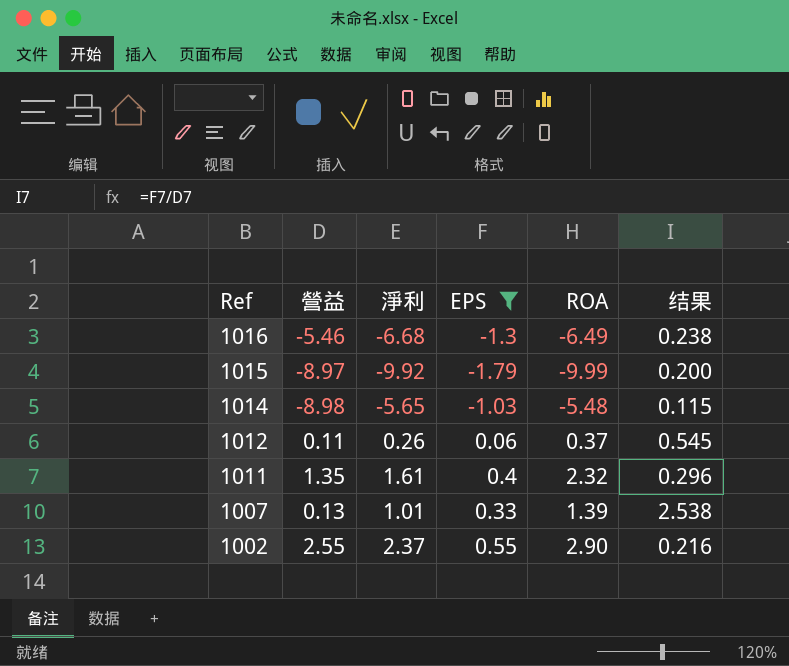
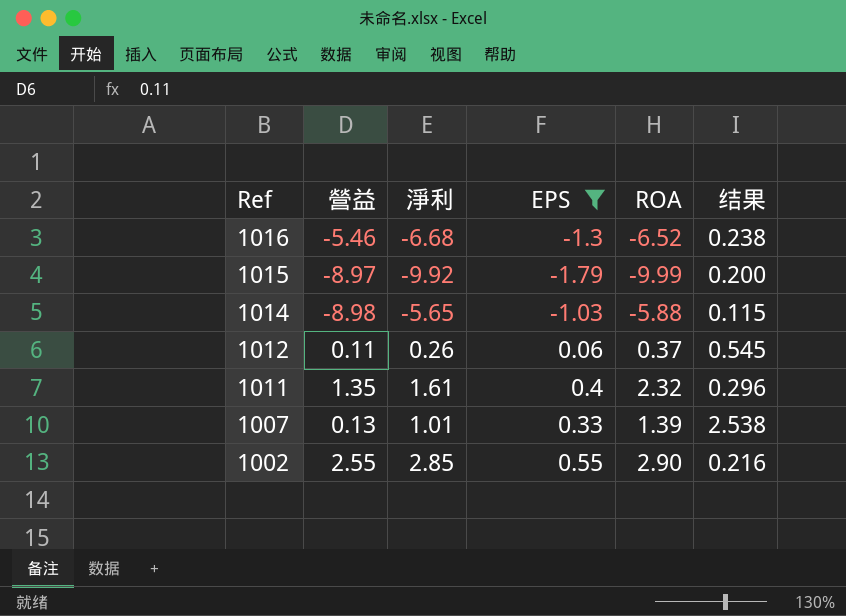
1016 | ROA: -6.49 -> -6.52
1014 | ROA: -5.48 -> -5.88
1002 | 淨利: 2.37 -> 2.85

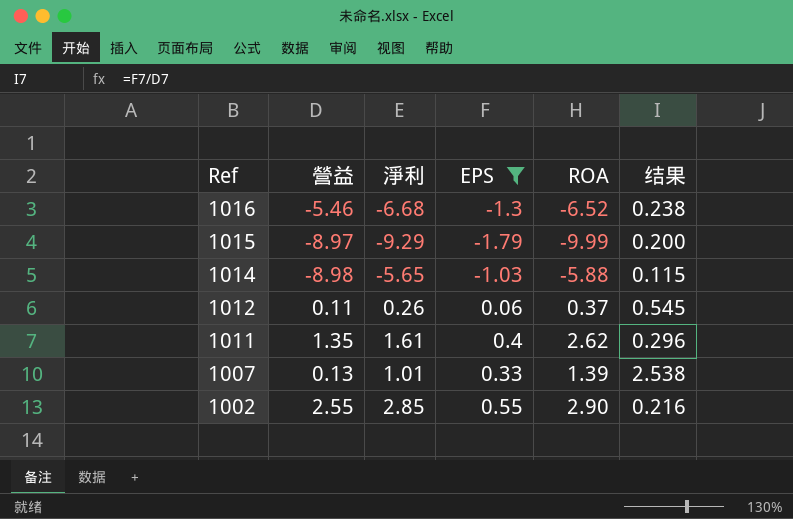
1015 | 淨利: -9.92 -> -9.29
1011 | ROA: 2.32 -> 2.62

